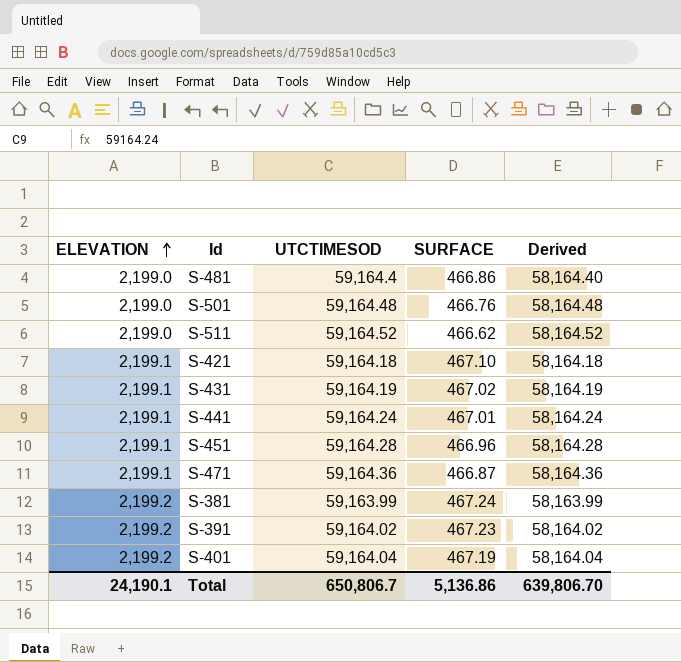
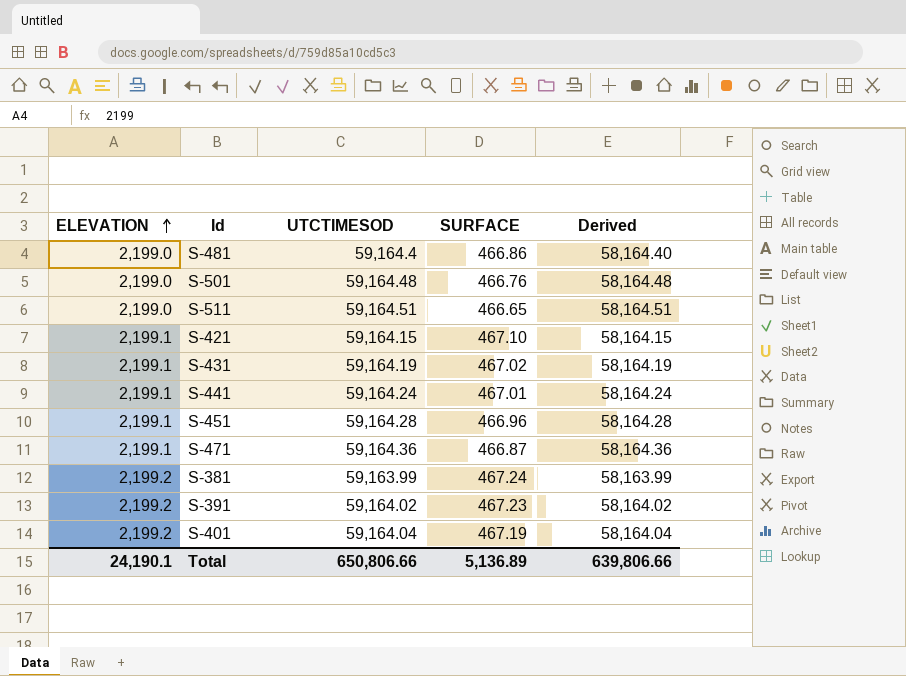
S-511 | UTCTIMESOD: 59,164.52 -> 59,164.51
S-511 | SURFACE: 466.62 -> 466.65
S-511 | Derived: 58,164.52 -> 58,164.51
S-421 | UTCTIMESOD: 59,164.18 -> 59,164.15
S-421 | Derived: 58,164.18 -> 58,164.15
Total | UTCTIMESOD: 650,806.7 -> 650,806.66
Total | SURFACE: 5,136.86 -> 5,136.89
Total | Derived: 639,806.70 -> 639,806.66

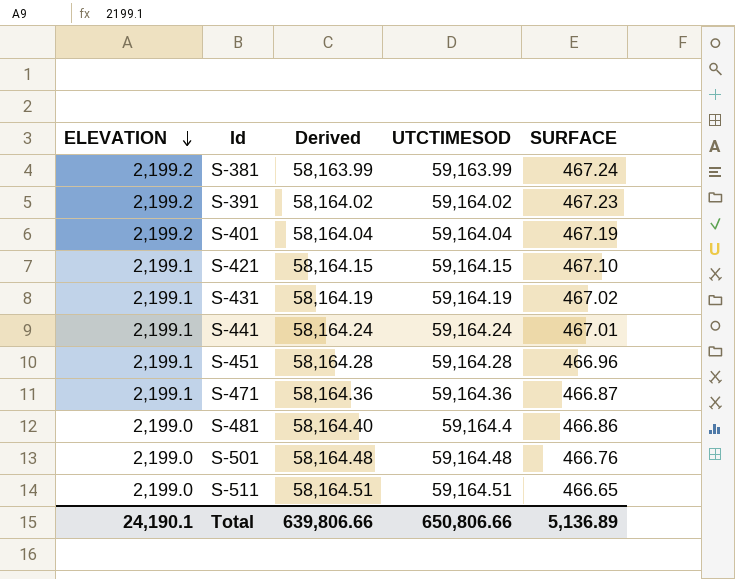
row order: ELEVATION ascending -> ELEVATION descending
column Derived | position: 5 -> 3

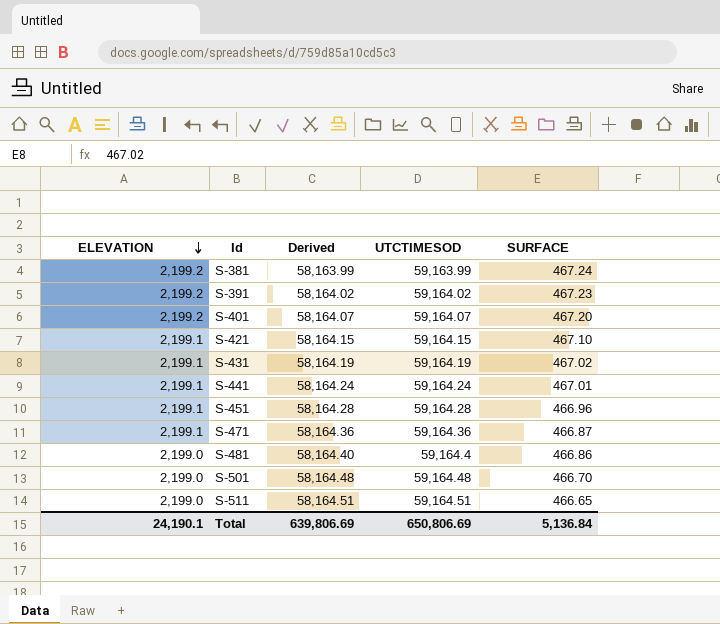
S-401 | Derived: 58,164.04 -> 58,164.07
S-401 | UTCTIMESOD: 59,164.04 -> 59,164.07
S-401 | SURFACE: 467.19 -> 467.20
S-501 | SURFACE: 466.76 -> 466.70
Total | Derived: 639,806.66 -> 639,806.69
Total | UTCTIMESOD: 650,806.66 -> 650,806.69
Total | SURFACE: 5,136.89 -> 5,136.84

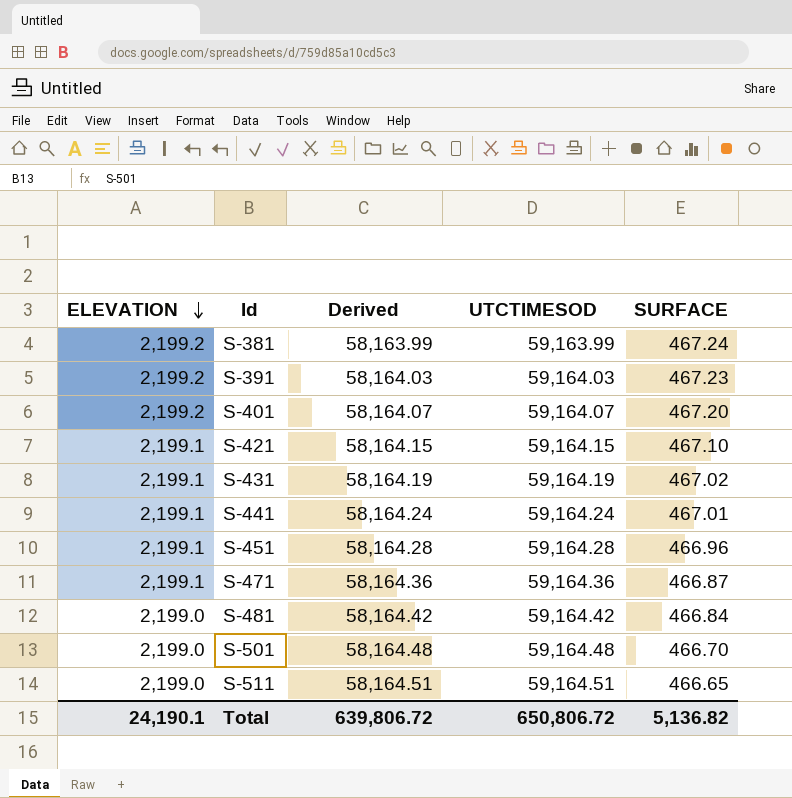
S-391 | Derived: 58,164.02 -> 58,164.03
S-391 | UTCTIMESOD: 59,164.02 -> 59,164.03
S-481 | Derived: 58,164.40 -> 58,164.42
S-481 | UTCTIMESOD: 59,164.4 -> 59,164.42
S-481 | SURFACE: 466.86 -> 466.84
Total | Derived: 639,806.69 -> 639,806.72
Total | UTCTIMESOD: 650,806.69 -> 650,806.72
Total | SURFACE: 5,136.84 -> 5,136.82

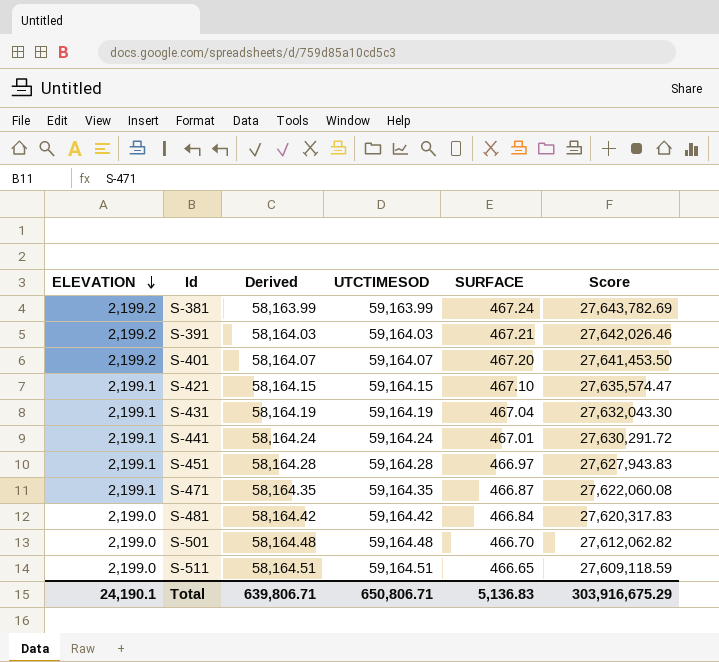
column Score | formula: none -> [UTCTIMESOD] * [SURFACE]
S-391 | SURFACE: 467.23 -> 467.21
S-431 | SURFACE: 467.02 -> 467.04
S-451 | SURFACE: 466.96 -> 466.97
S-471 | Derived: 58,164.36 -> 58,164.35
S-471 | UTCTIMESOD: 59,164.36 -> 59,164.35
Total | Derived: 639,806.72 -> 639,806.71
Total | UTCTIMESOD: 650,806.72 -> 650,806.71
Total | SURFACE: 5,136.82 -> 5,136.83

